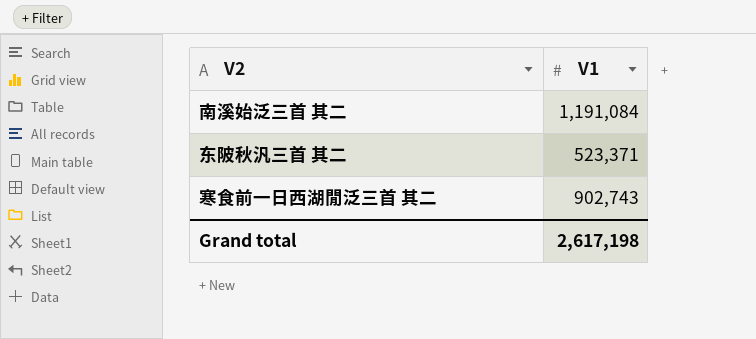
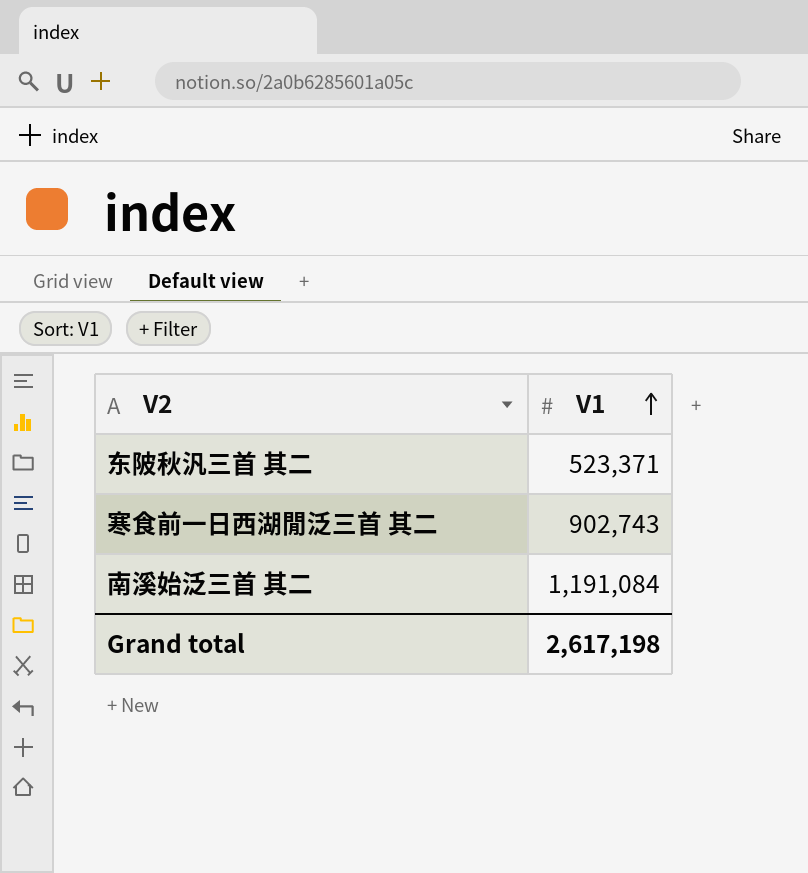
row order: none -> V1 ascending

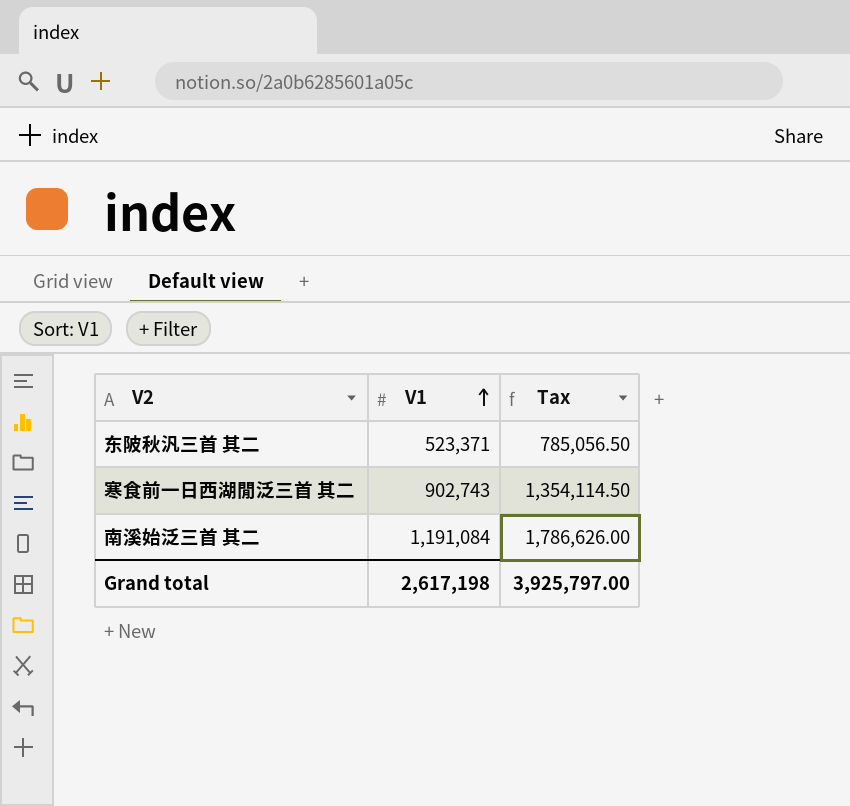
column Tax | formula: none -> [V1] * 1.5

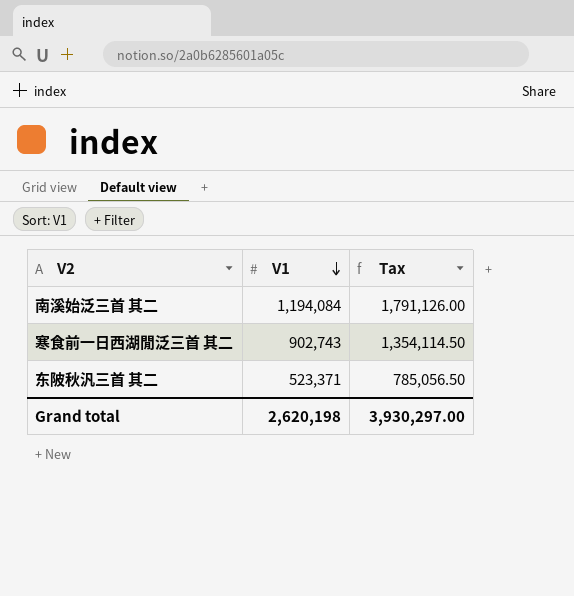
row order: V1 ascending -> V1 descending
南溪始泛三首 其二 | V1: 1,191,084 -> 1,194,084
南溪始泛三首 其二 | Tax: 1,786,626.00 -> 1,791,126.00
Grand total | V1: 2,617,198 -> 2,620,198
Grand total | Tax: 3,925,797.00 -> 3,930,297.00

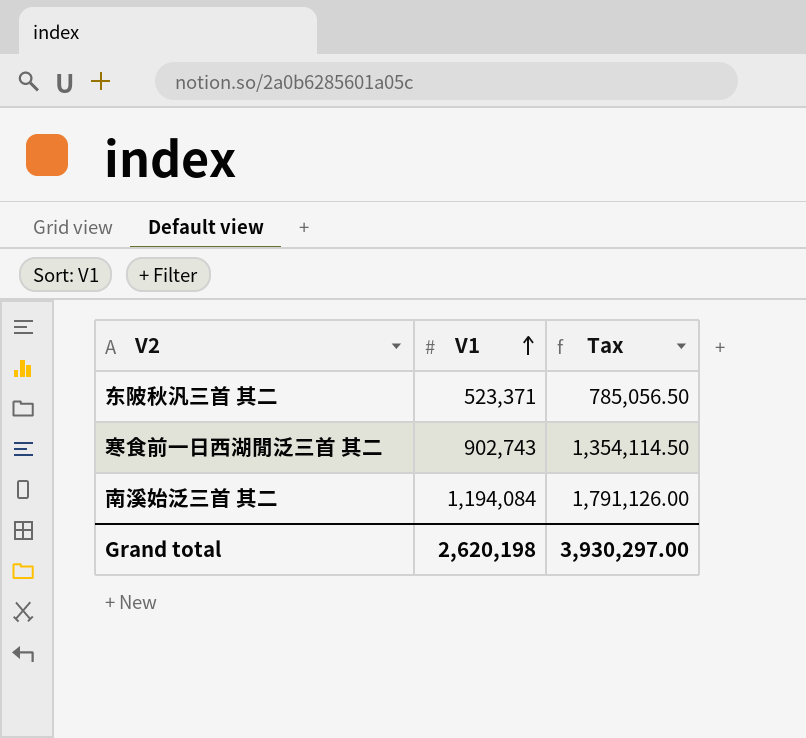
row order: V1 descending -> V1 ascending

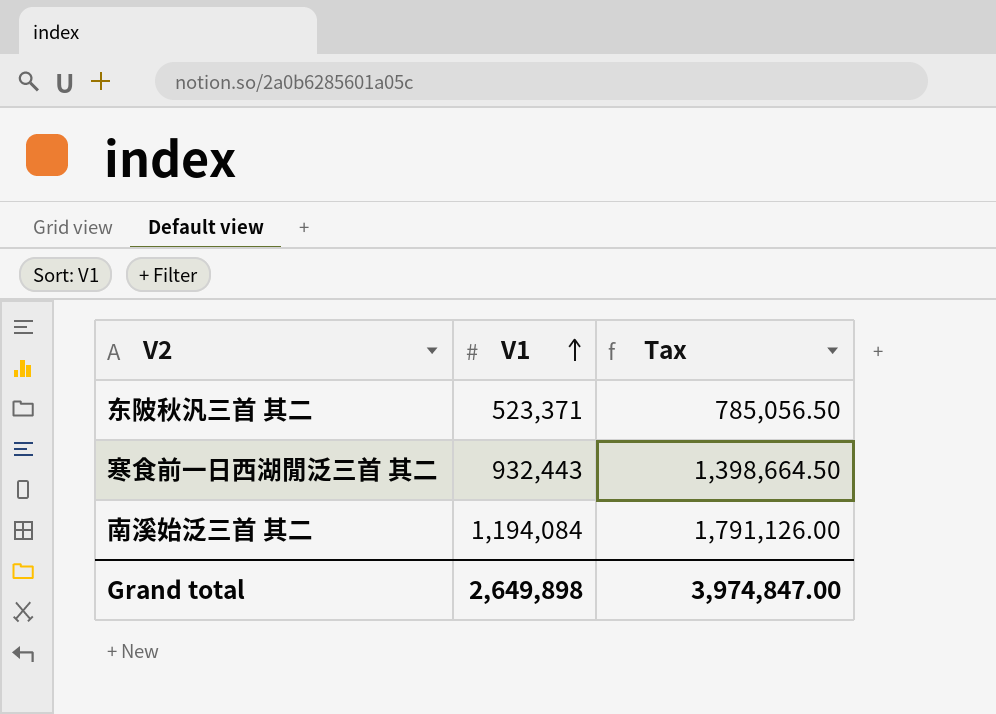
寒食前一日西湖閒泛三首 其二 | V1: 902,743 -> 932,443
寒食前一日西湖閒泛三首 其二 | Tax: 1,354,114.50 -> 1,398,664.50
Grand total | V1: 2,620,198 -> 2,649,898
Grand total | Tax: 3,930,297.00 -> 3,974,847.00

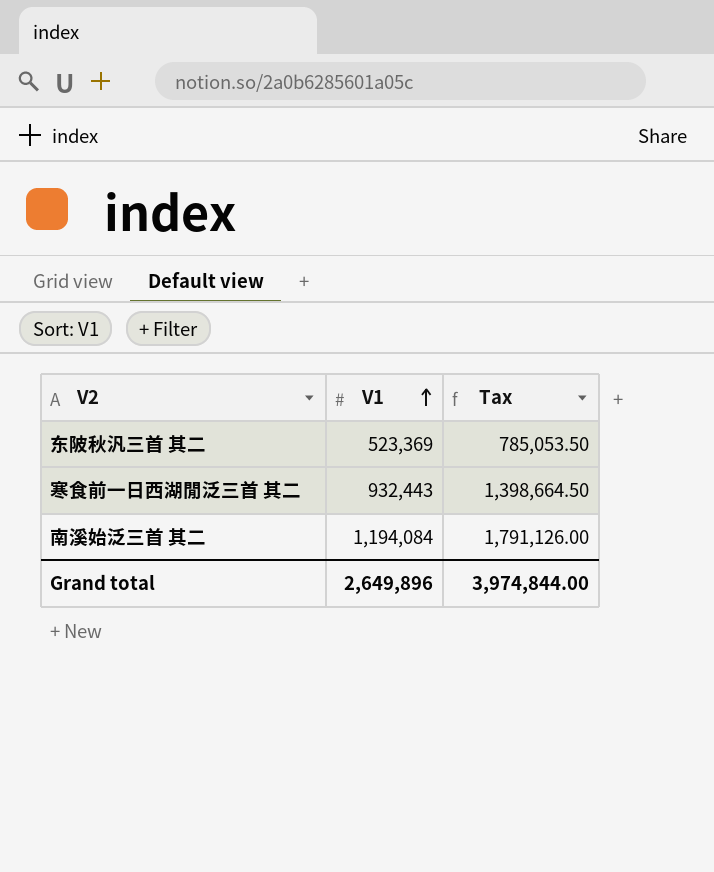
东陂秋汎三首 其二 | V1: 523,371 -> 523,369
东陂秋汎三首 其二 | Tax: 785,056.50 -> 785,053.50
Grand total | V1: 2,649,898 -> 2,649,896
Grand total | Tax: 3,974,847.00 -> 3,974,844.00

